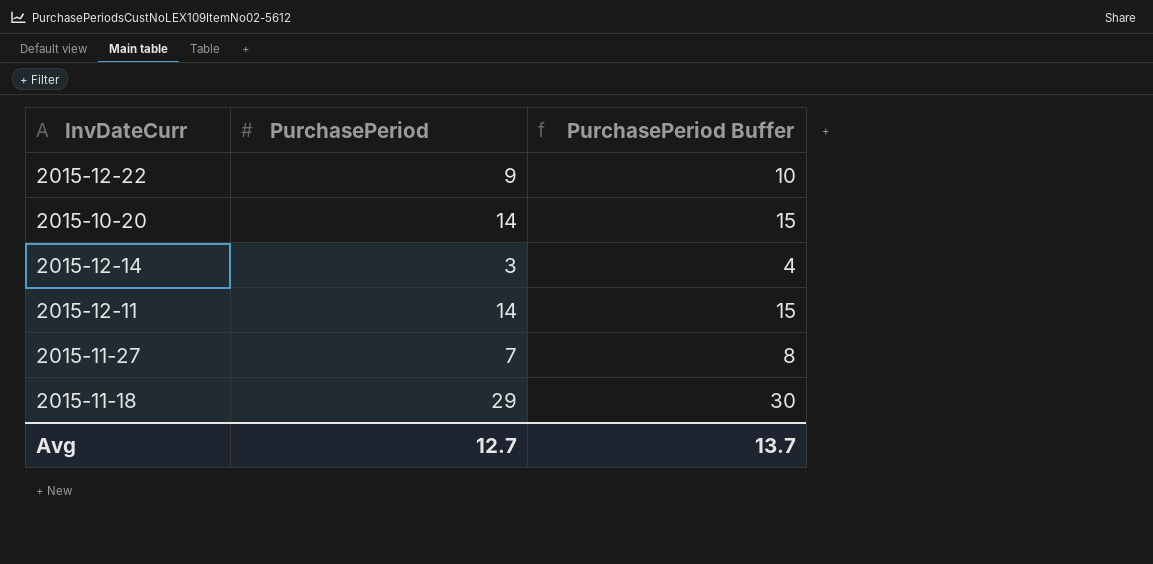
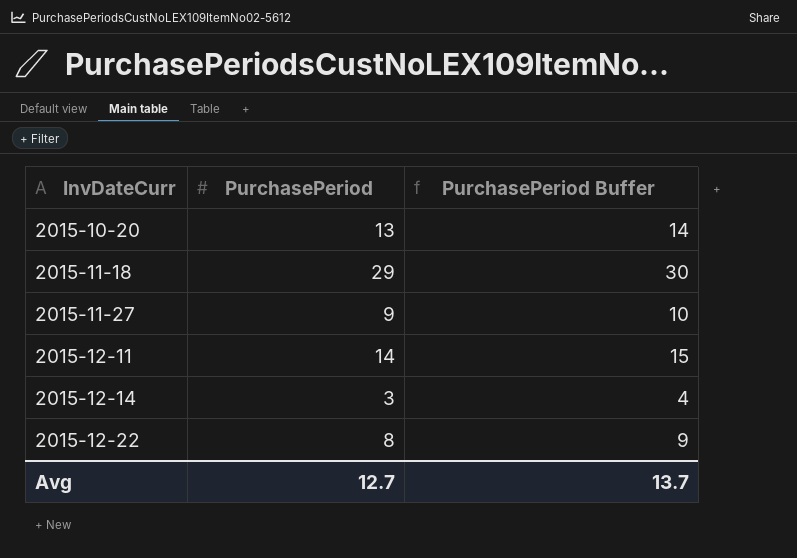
row order: none -> InvDateCurr ascending
2015-10-20 | PurchasePeriod: 14 -> 13
2015-10-20 | PurchasePeriod Buffer: 15 -> 14
2015-11-27 | PurchasePeriod: 7 -> 9
2015-11-27 | PurchasePeriod Buffer: 8 -> 10
2015-12-22 | PurchasePeriod: 9 -> 8
2015-12-22 | PurchasePeriod Buffer: 10 -> 9

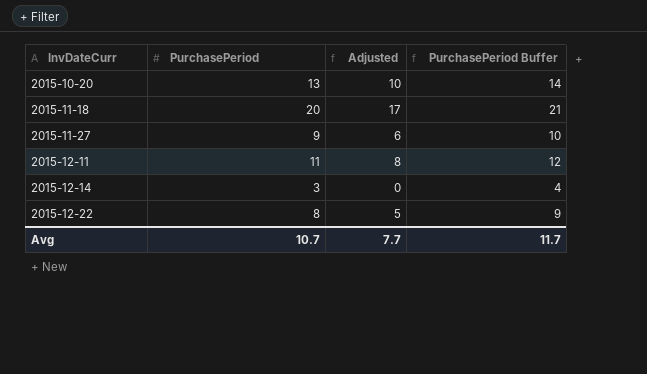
column Adjusted | formula: none -> [PurchasePeriod] - 3
2015-11-18 | PurchasePeriod: 29 -> 20
2015-11-18 | PurchasePeriod Buffer: 30 -> 21
2015-12-11 | PurchasePeriod: 14 -> 11
2015-12-11 | PurchasePeriod Buffer: 15 -> 12
Avg | PurchasePeriod: 12.7 -> 10.7
Avg | PurchasePeriod Buffer: 13.7 -> 11.7

